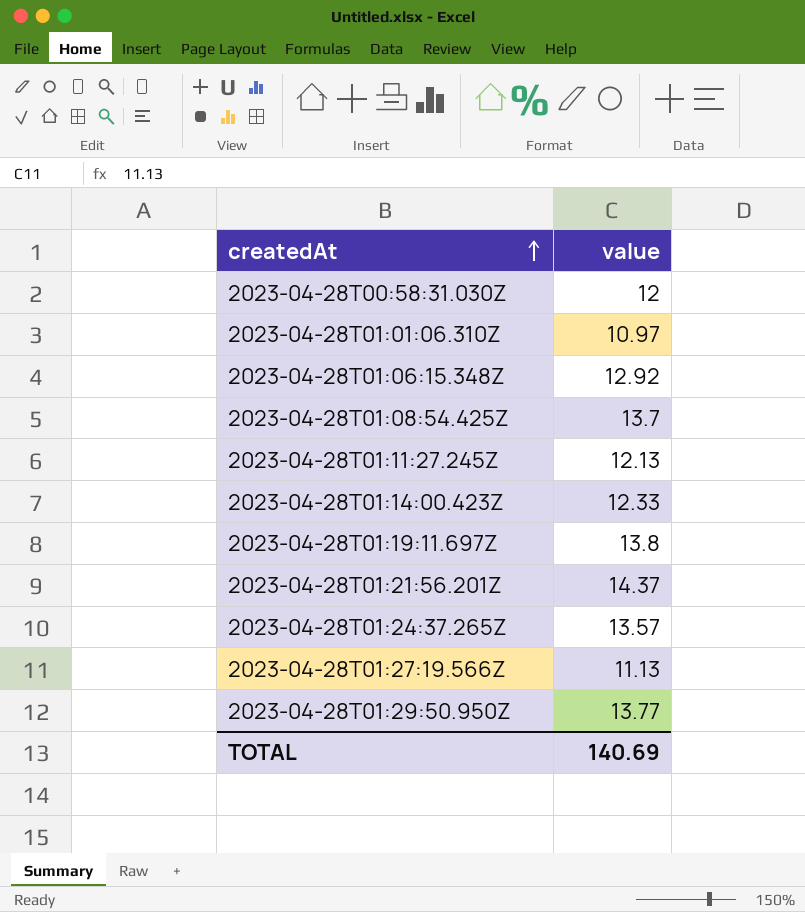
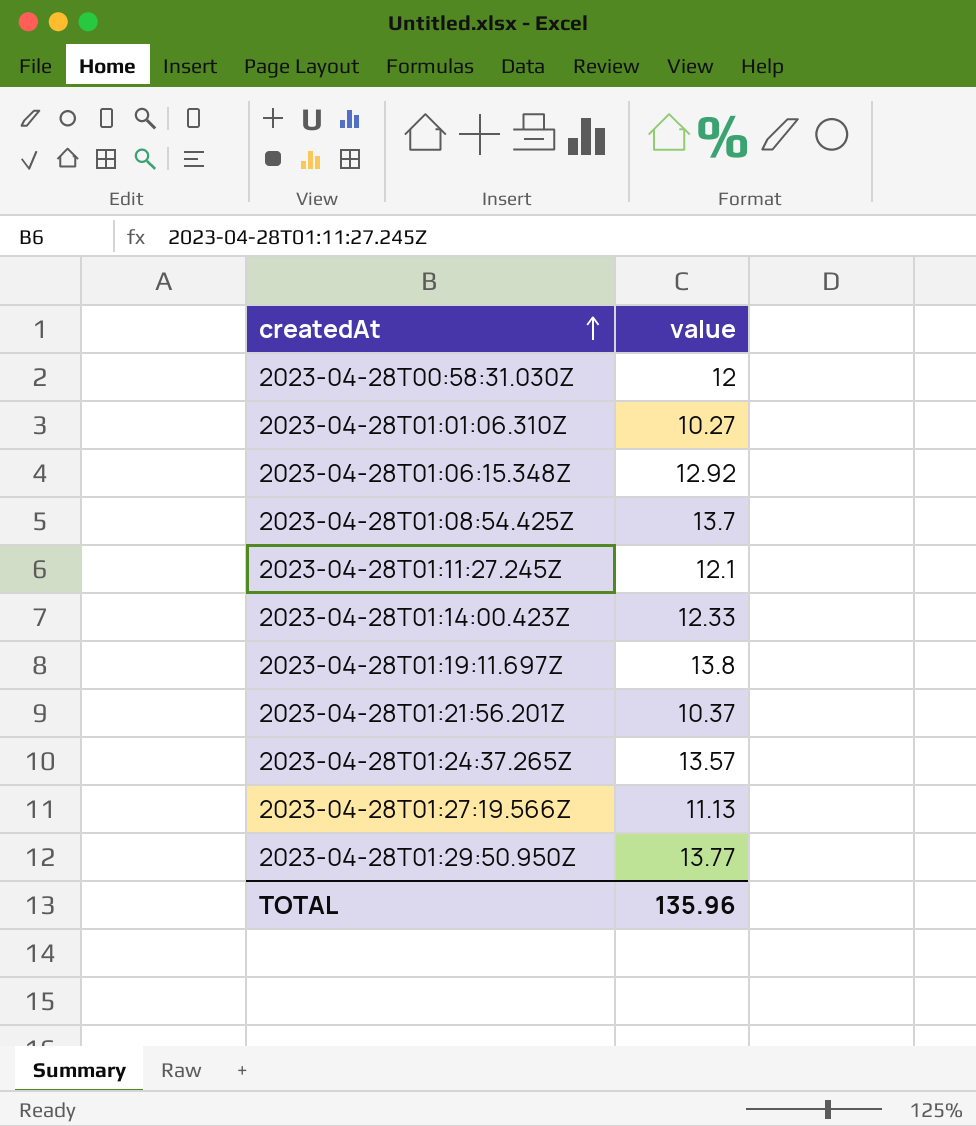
2023-04-28T01:01:06.310Z | value: 10.97 -> 10.27
2023-04-28T01:11:27.245Z | value: 12.13 -> 12.1
2023-04-28T01:21:56.201Z | value: 14.37 -> 10.37
TOTAL | value: 140.69 -> 135.96

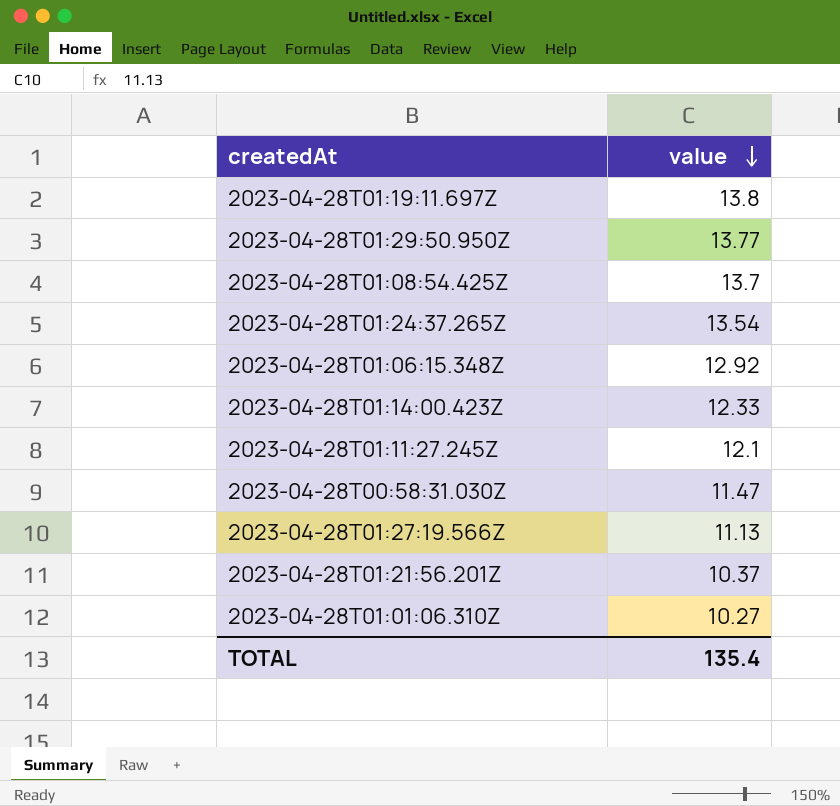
row order: createdAt ascending -> value descending
2023-04-28T01:24:37.265Z | value: 13.57 -> 13.54
2023-04-28T00:58:31.030Z | value: 12 -> 11.47
TOTAL | value: 135.96 -> 135.4

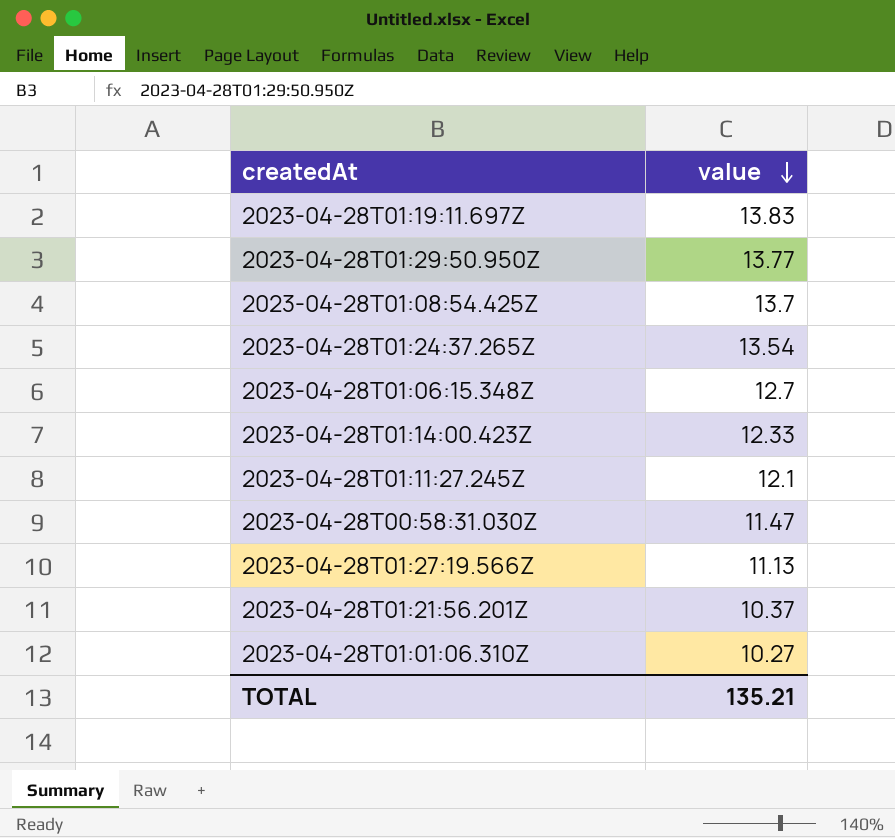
2023-04-28T01:19:11.697Z | value: 13.8 -> 13.83
2023-04-28T01:06:15.348Z | value: 12.92 -> 12.7
TOTAL | value: 135.4 -> 135.21

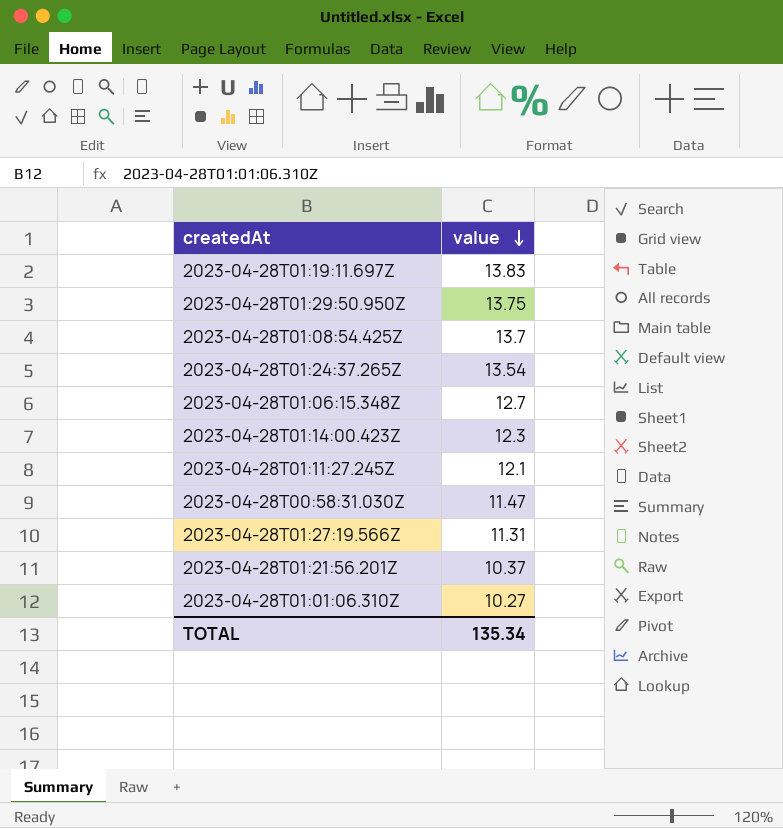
2023-04-28T01:29:50.950Z | value: 13.77 -> 13.75
2023-04-28T01:14:00.423Z | value: 12.33 -> 12.3
2023-04-28T01:27:19.566Z | value: 11.13 -> 11.31
TOTAL | value: 135.21 -> 135.34

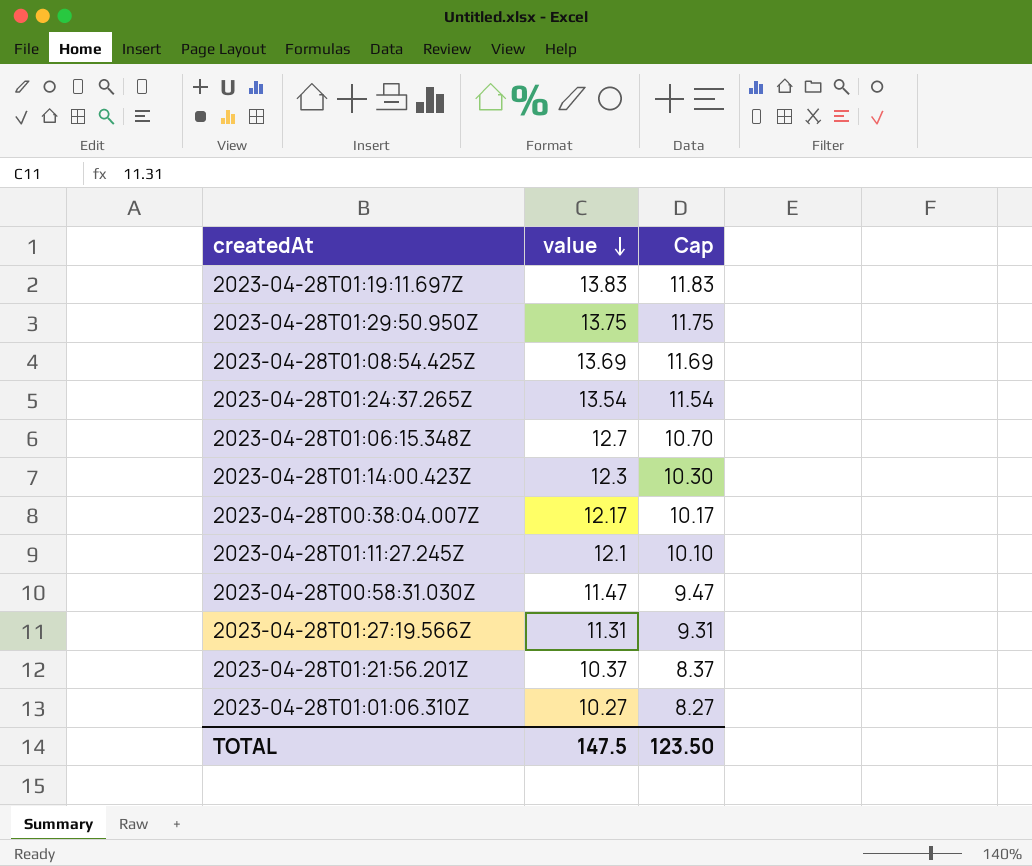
column Cap | formula: none -> [value] - 2
2023-04-28T01:08:54.425Z | value: 13.7 -> 13.69
row 2023-04-28T00:38:04.007Z: none -> 12.17 | 10.17
TOTAL | value: 135.34 -> 147.5

